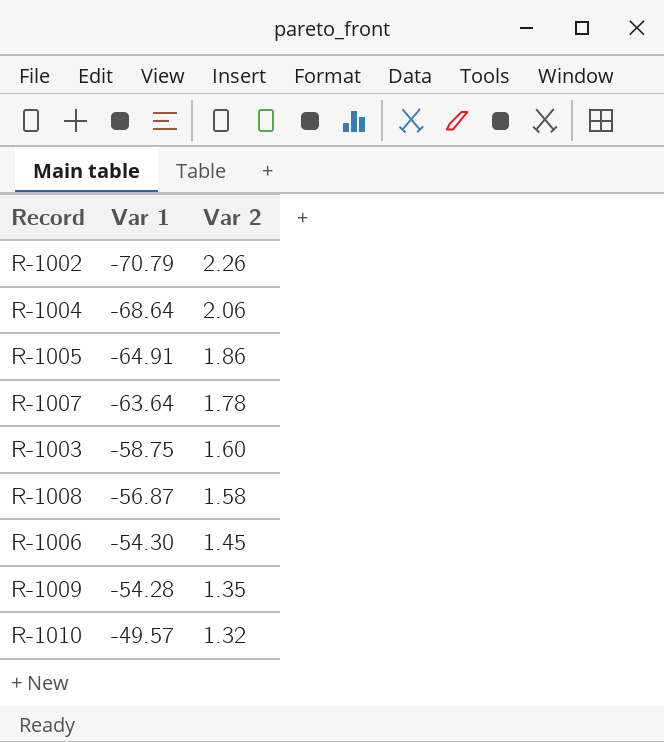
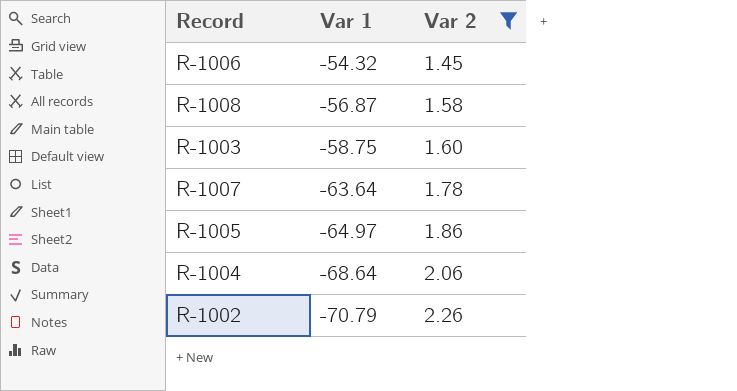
filter: none -> Var 2 >= 1.45
row order: Var 1 ascending -> Var 1 descending
R-1006 | Var 1: -54.30 -> -54.32
R-1005 | Var 1: -64.91 -> -64.97

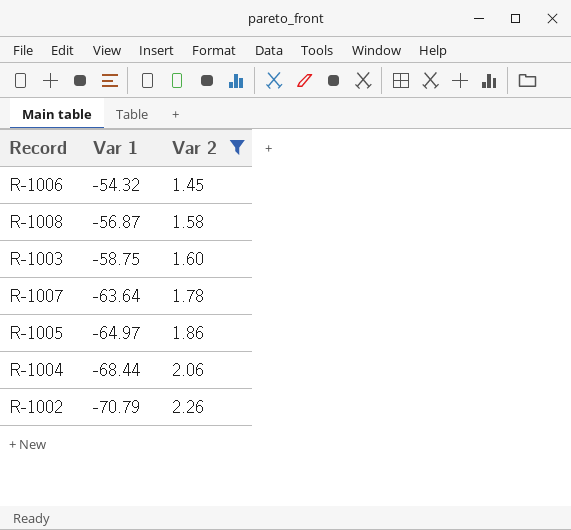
R-1004 | Var 1: -68.64 -> -68.44

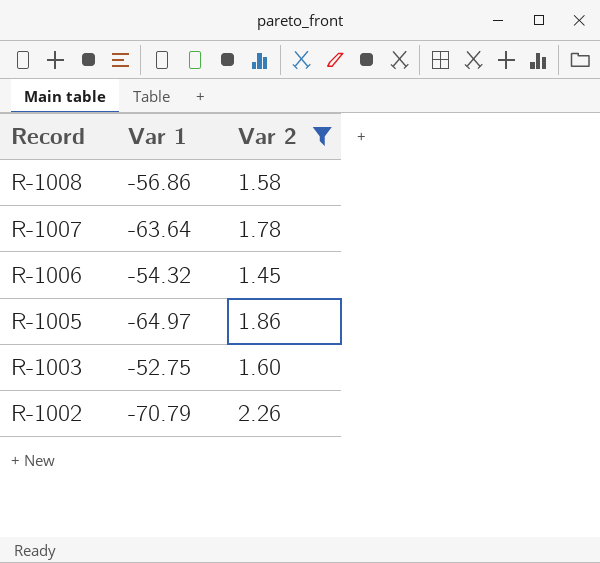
row order: Var 1 descending -> Record descending
row R-1004: -68.44 | 2.06 -> none
R-1008 | Var 1: -56.87 -> -56.86
R-1003 | Var 1: -58.75 -> -52.75

